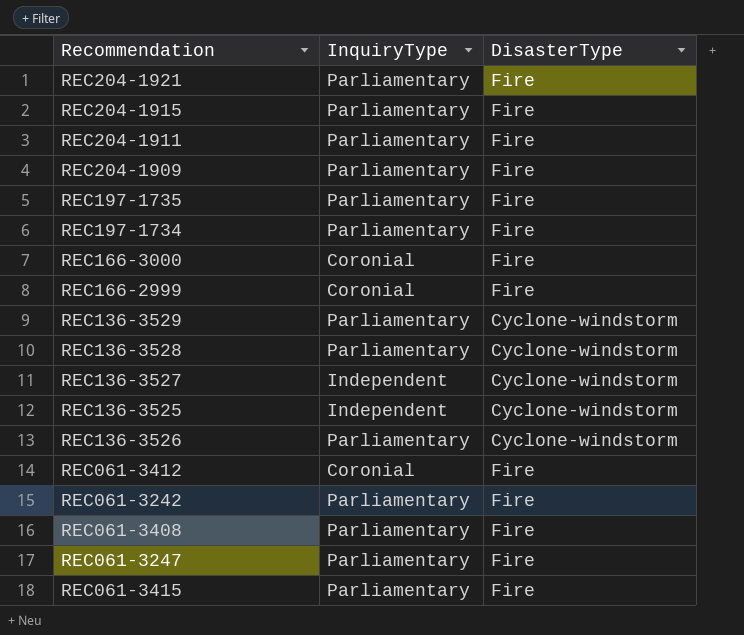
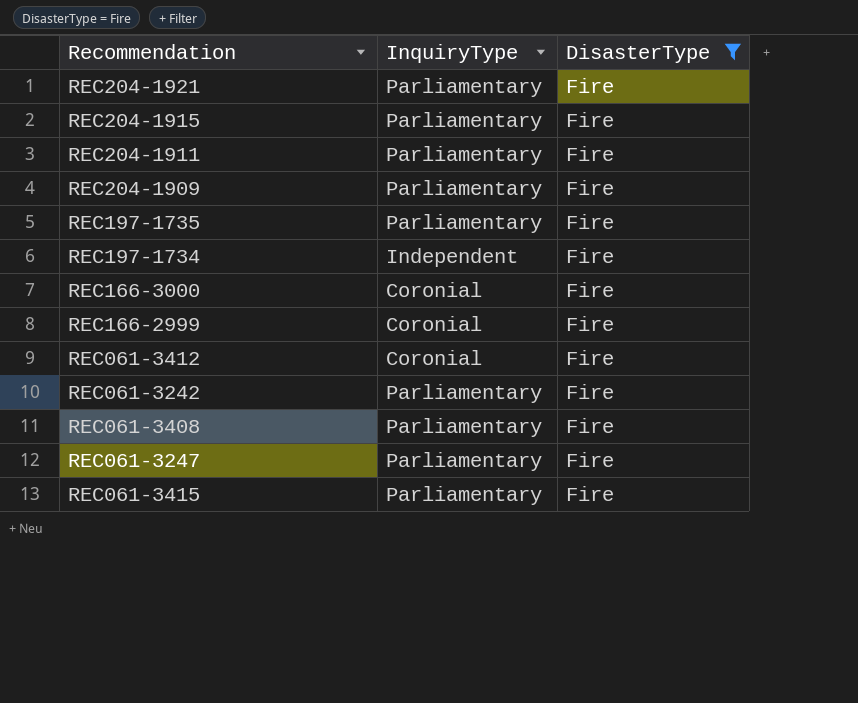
filter: none -> DisasterType = Fire
REC197-1734 | InquiryType: Parliamentary -> Independent

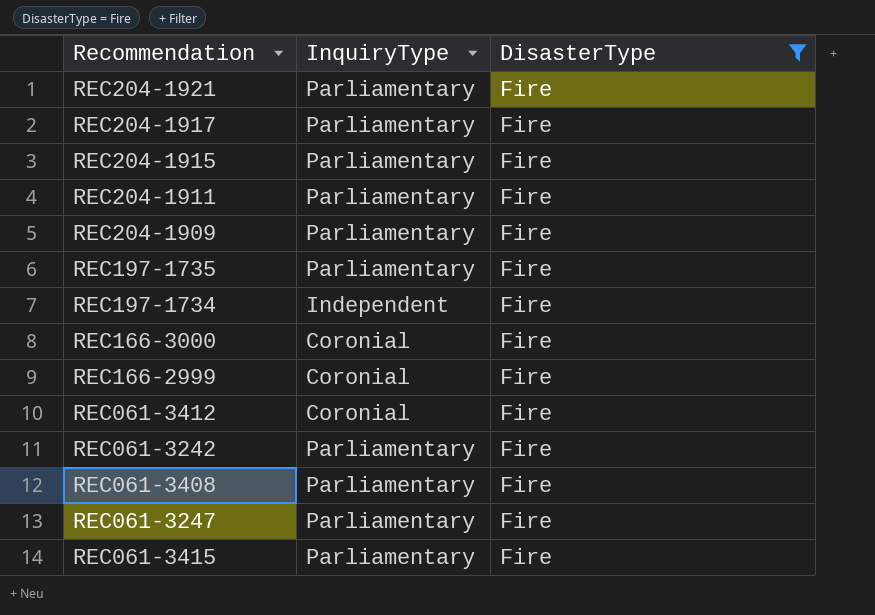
row REC204-1917: none -> Parliamentary | Fire

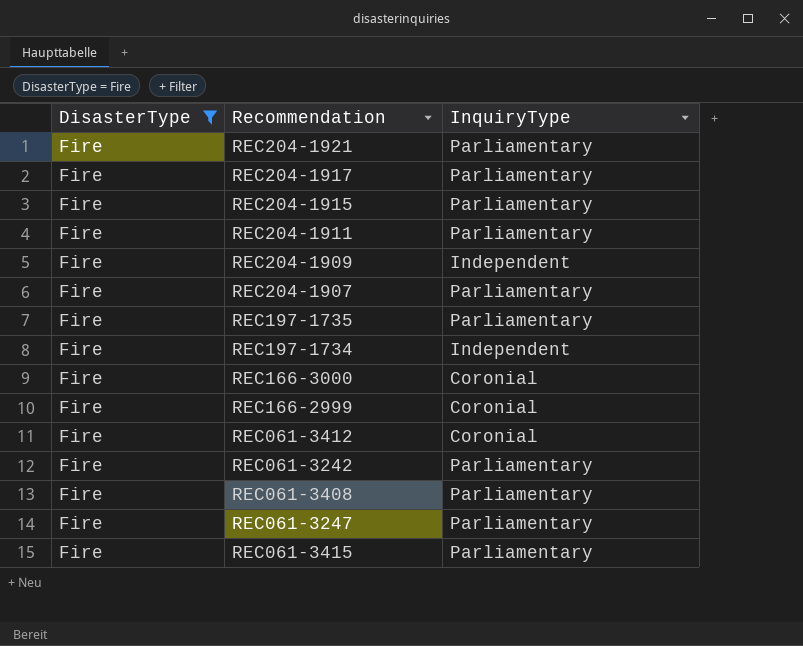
column DisasterType | position: 3 -> 1
REC204-1909 | InquiryType: Parliamentary -> Independent
row REC204-1907: none -> Fire | Parliamentary

